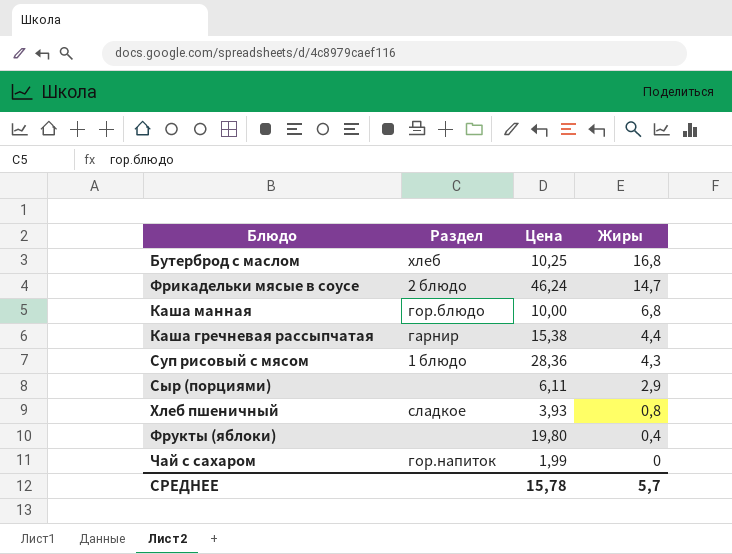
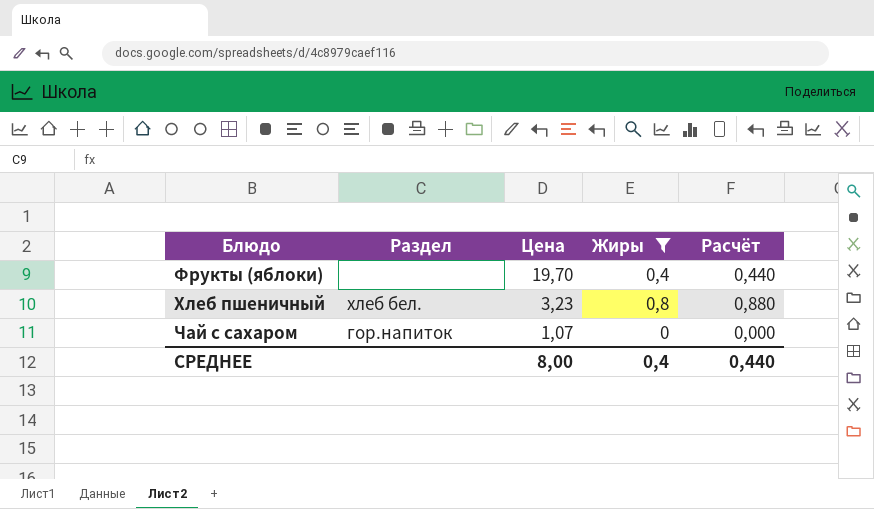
filter: none -> Жиры <= 0,8
row order: Жиры descending -> Блюдо ascending
column Расчёт | formula: none -> [Жиры] * 1,1
Фрукты (яблоки) | Цена: 19,80 -> 19,70
Хлеб пшеничный | Раздел: сладкое -> хлеб бел.
Хлеб пшеничный | Цена: 3,93 -> 3,23
Чай с сахаром | Цена: 1,99 -> 1,07
СРЕДНЕЕ | Цена: 15,78 -> 8,00
СРЕДНЕЕ | Жиры: 5,7 -> 0,4

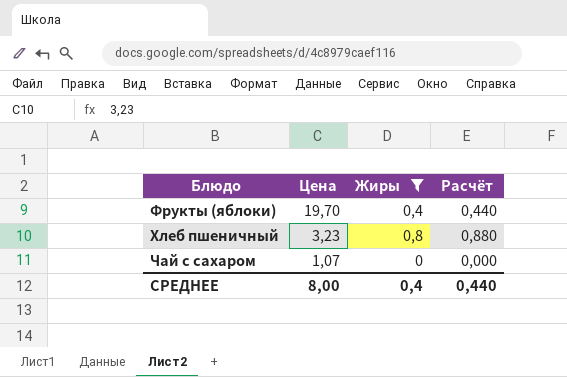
column Раздел | position: 2 -> none

